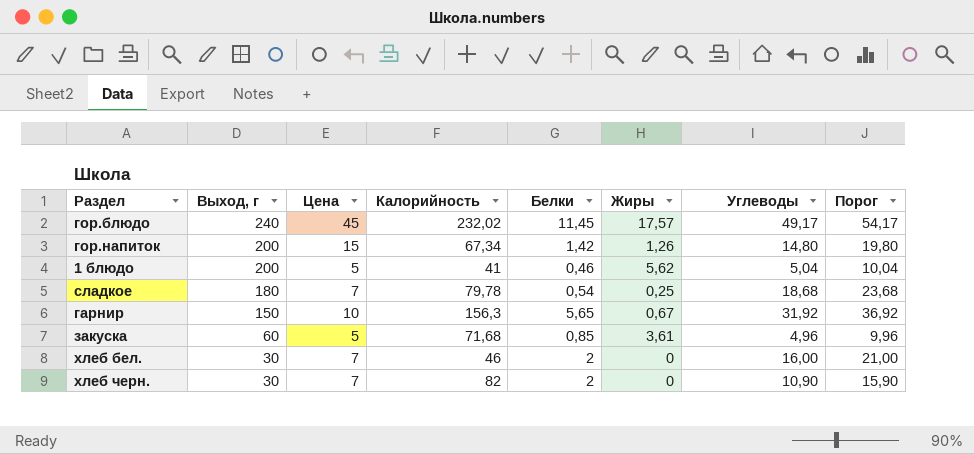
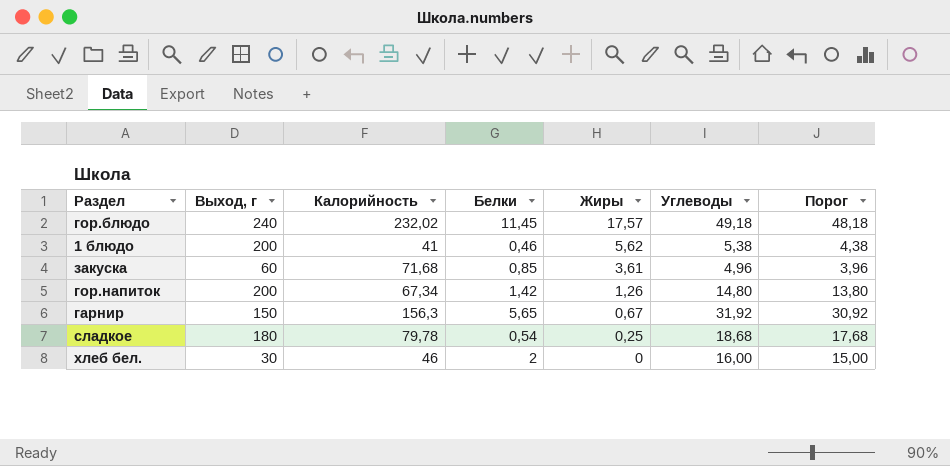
row order: Выход, г descending -> Жиры descending
column Цена | position: 3 -> none
column Порог | formula: [Углеводы] + 5 -> [Углеводы] - 1
row хлеб черн.: 30 | 7 | 82 | 2 | 0 | 10,90 | 15,90 -> none
гор.блюдо | Углеводы: 49,17 -> 49,18
1 блюдо | Углеводы: 5,04 -> 5,38

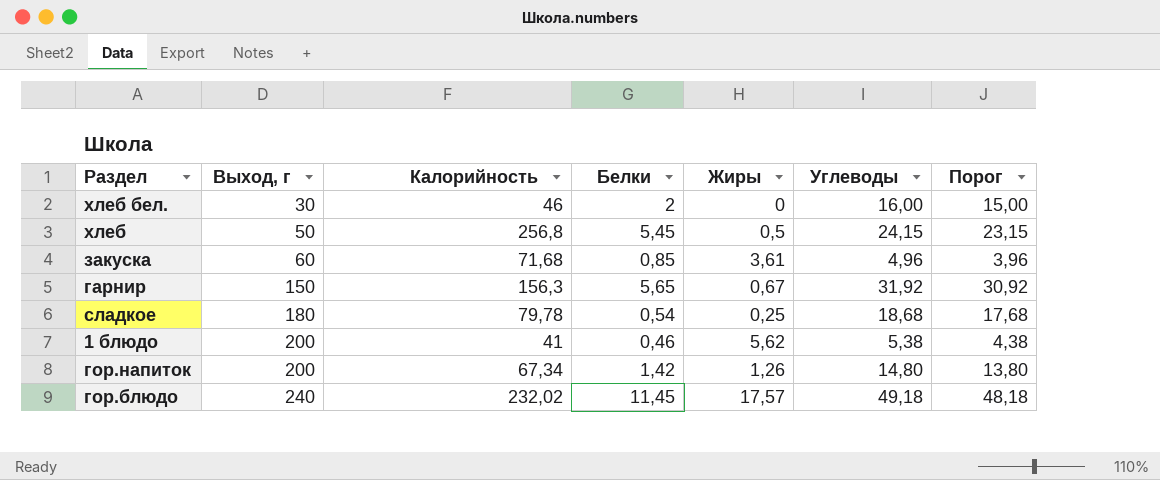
row order: Жиры descending -> Выход, г ascending
row хлеб: none -> 50 | 256,8 | 5,45 | 0,5 | 24,15 | 23,15

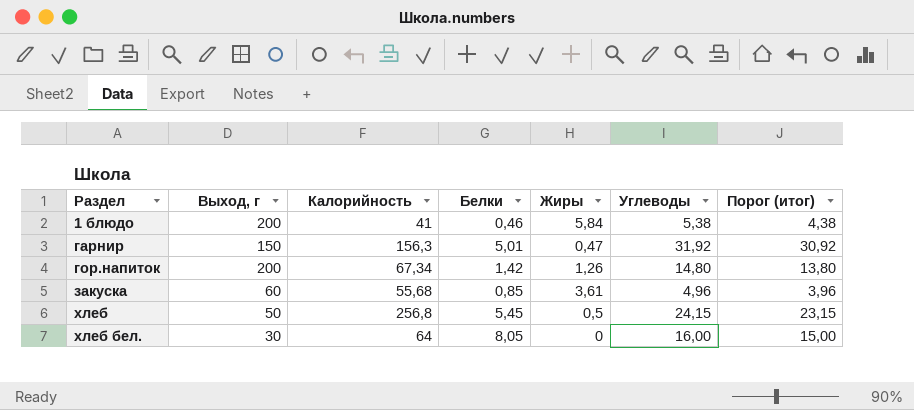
row order: Выход, г ascending -> Раздел ascending
column name: Порог -> Порог (итог)
row сладкое: 180 | 79,78 | 0,54 | 0,25 | 18,68 | 17,68 -> none
row гор.блюдо: 240 | 232,02 | 11,45 | 17,57 | 49,18 | 48,18 -> none
1 блюдо | Жиры: 5,62 -> 5,84
гарнир | Белки: 5,65 -> 5,01
гарнир | Жиры: 0,67 -> 0,47
закуска | Калорийность: 71,68 -> 55,68
хлеб бел. | Калорийность: 46 -> 64
хлеб бел. | Белки: 2 -> 8,05

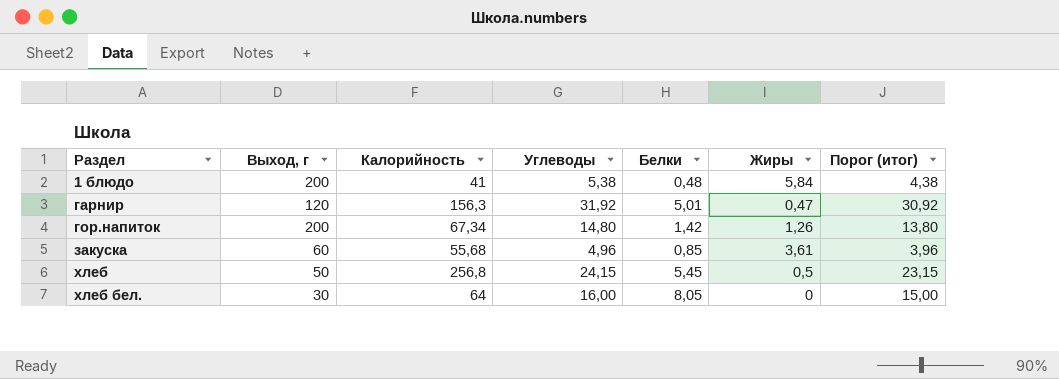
column Углеводы | position: 6 -> 4
1 блюдо | Белки: 0,46 -> 0,48
гарнир | Выход, г: 150 -> 120

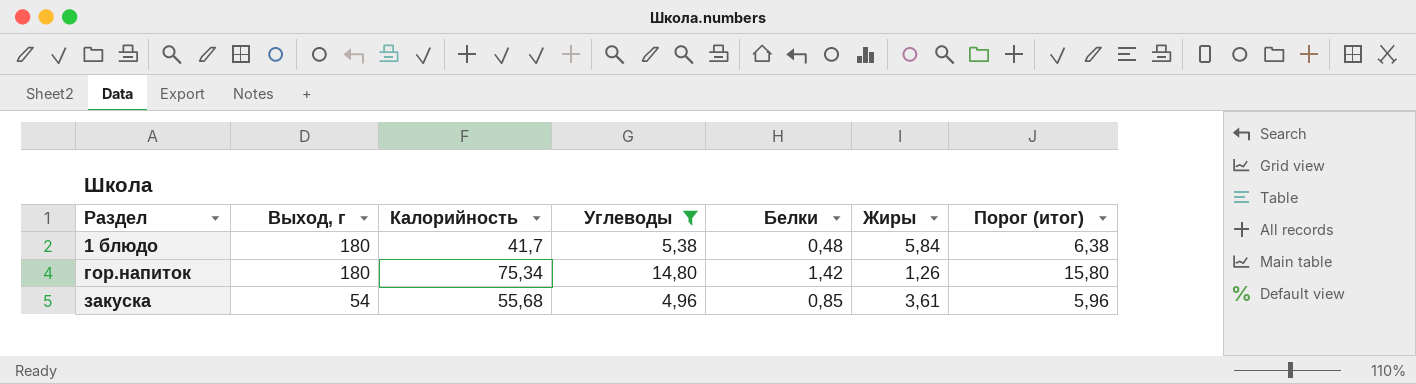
filter: none -> Углеводы <= 14,80
column Порог (итог) | formula: [Углеводы] - 1 -> [Углеводы] + 1
1 блюдо | Выход, г: 200 -> 180
1 блюдо | Калорийность: 41 -> 41,7
гор.напиток | Выход, г: 200 -> 180
гор.напиток | Калорийность: 67,34 -> 75,34
закуска | Выход, г: 60 -> 54

